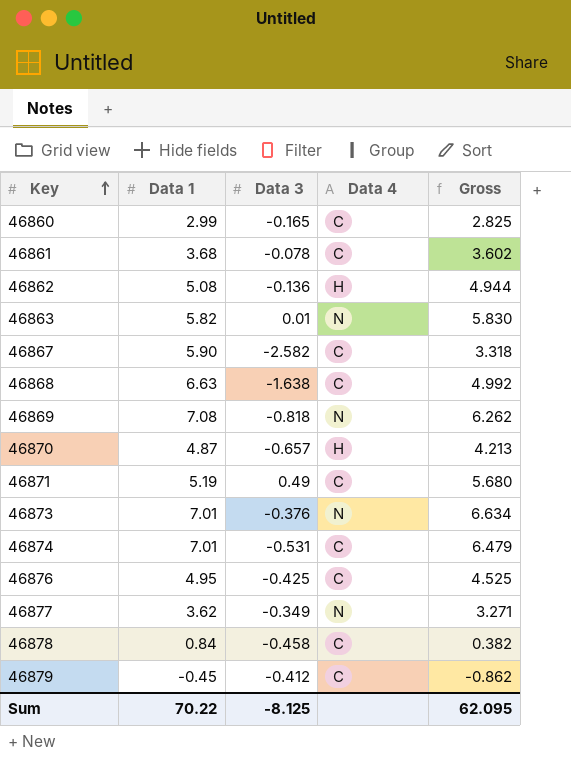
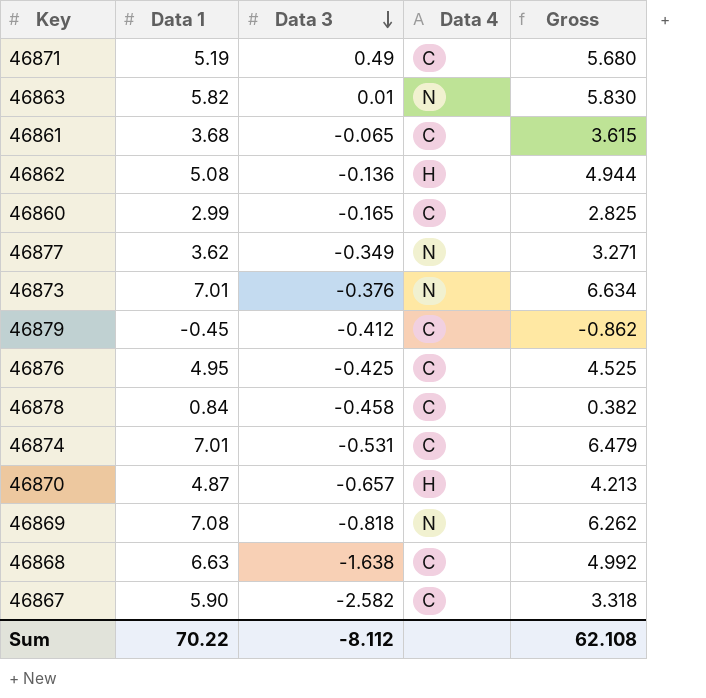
row order: Key ascending -> Data 3 descending
46861 | Data 3: -0.078 -> -0.065
46861 | Gross: 3.602 -> 3.615
Sum | Data 3: -8.125 -> -8.112
Sum | Gross: 62.095 -> 62.108

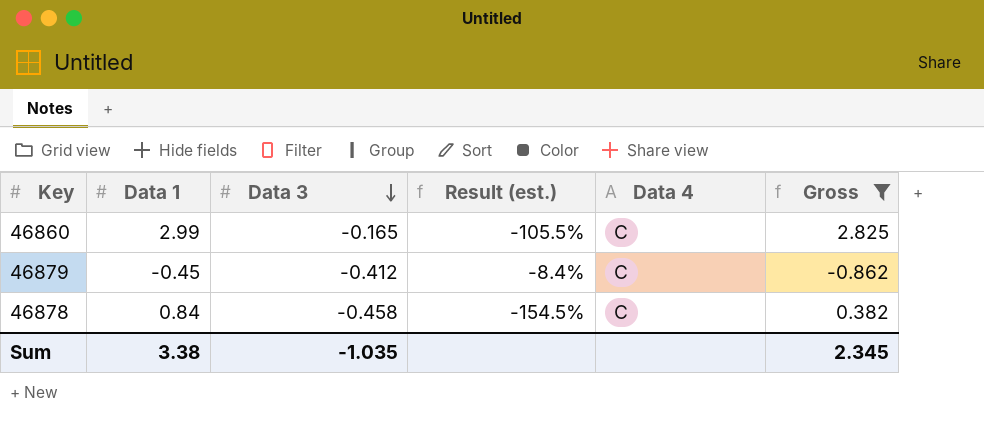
filter: none -> Gross <= 2.825
column Result (est.) | formula: none -> ([Data 3] - [Data 1]) / [Data 1]
Sum | Data 1: 70.22 -> 3.38
Sum | Data 3: -8.112 -> -1.035
Sum | Gross: 62.108 -> 2.345

